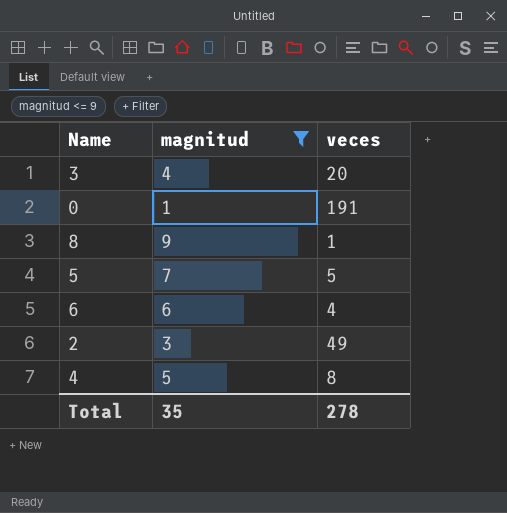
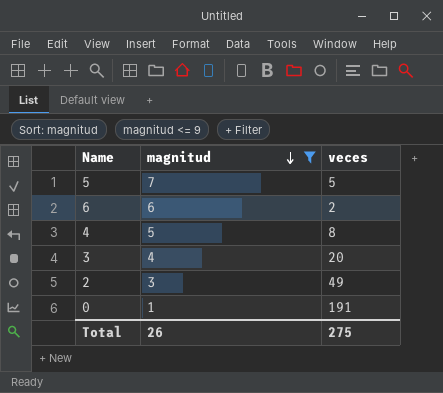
row order: none -> magnitud descending
row 8: 9 | 1 -> none
6 | veces: 4 -> 2
Total | magnitud: 35 -> 26
Total | veces: 278 -> 275

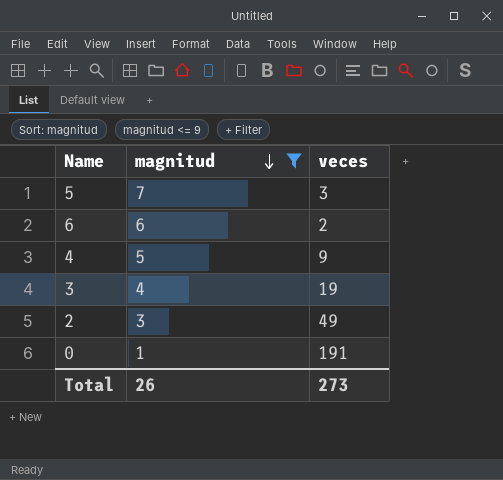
5 | veces: 5 -> 3
4 | veces: 8 -> 9
3 | veces: 20 -> 19
Total | veces: 275 -> 273

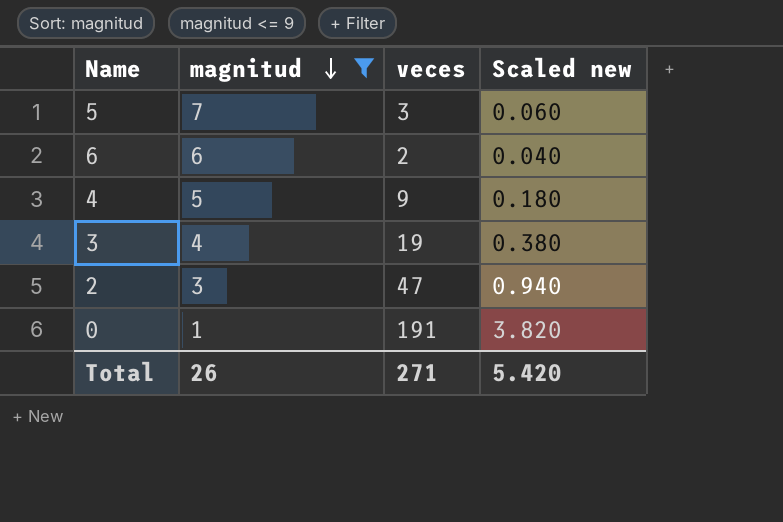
column Scaled new | formula: none -> [veces] * 0.02
2 | veces: 49 -> 47
Total | veces: 273 -> 271

